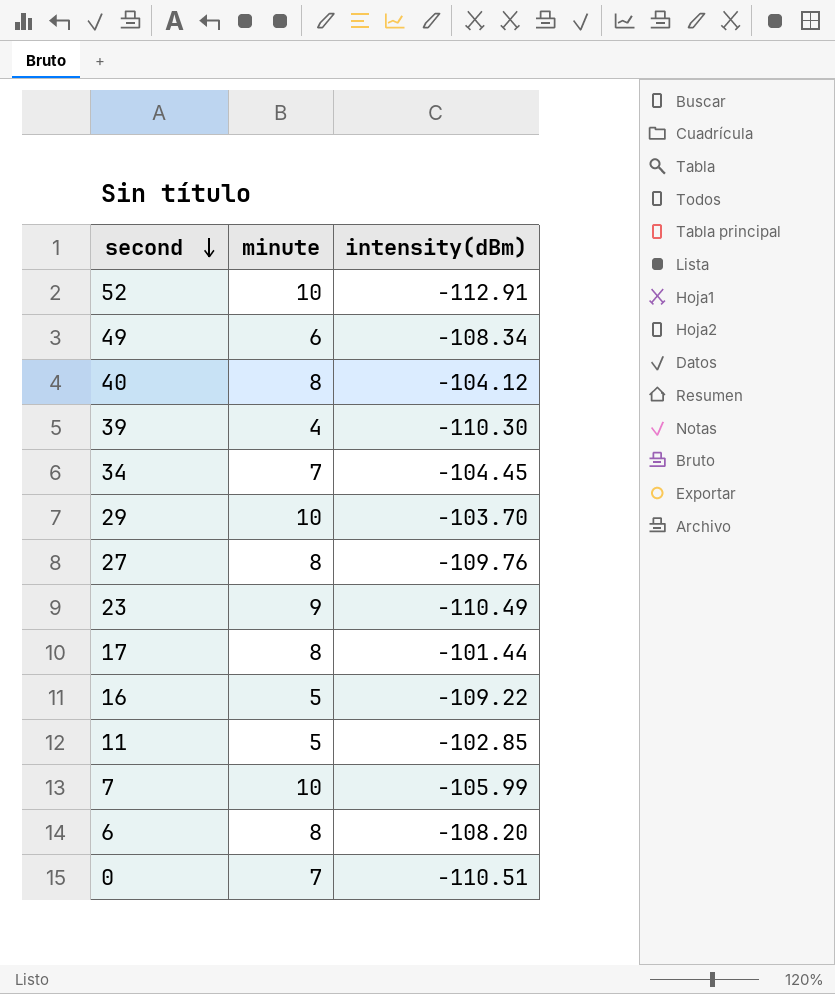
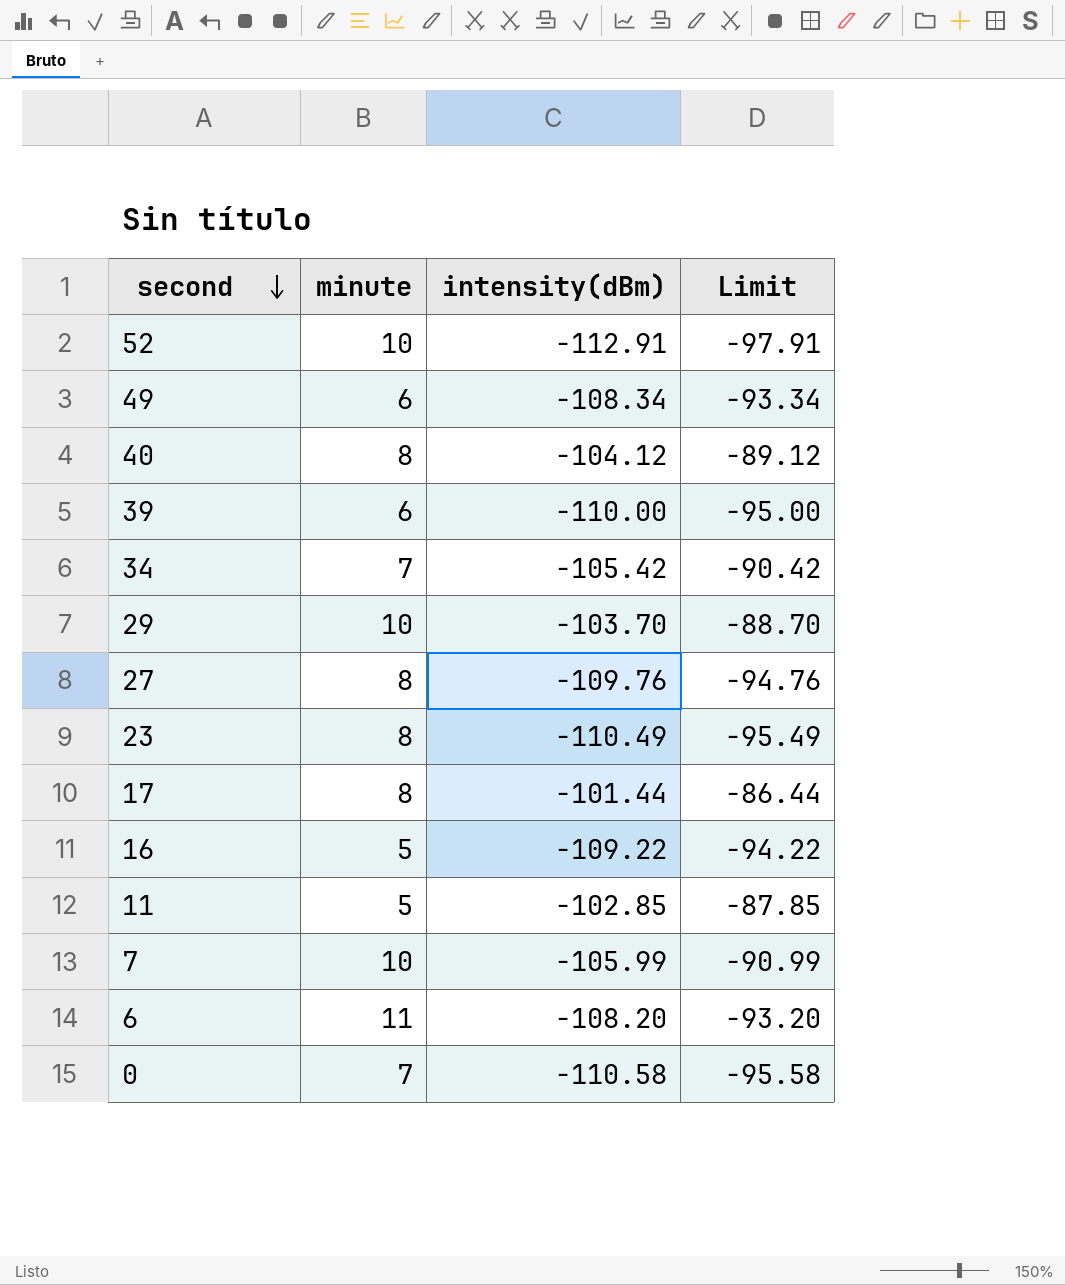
column Limit | formula: none -> [intensity(dBm)] + 15
39 | minute: 4 -> 6
39 | intensity(dBm): -110.30 -> -110.00
34 | intensity(dBm): -104.45 -> -105.42
23 | minute: 9 -> 8
6 | minute: 8 -> 11
0 | intensity(dBm): -110.51 -> -110.58

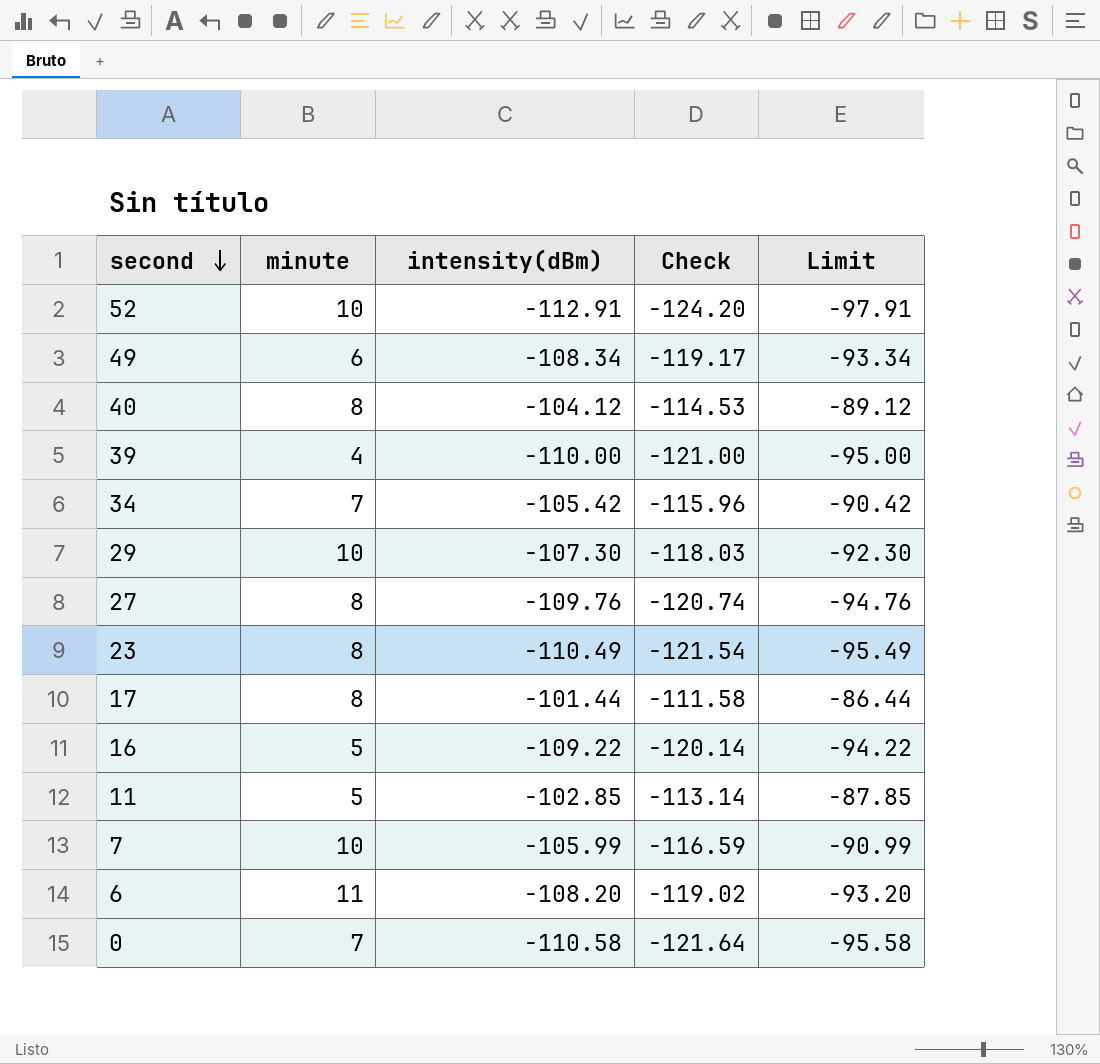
column Check | formula: none -> [intensity(dBm)] * 1.1
39 | minute: 6 -> 4
29 | intensity(dBm): -103.70 -> -107.30
29 | Limit: -88.70 -> -92.30

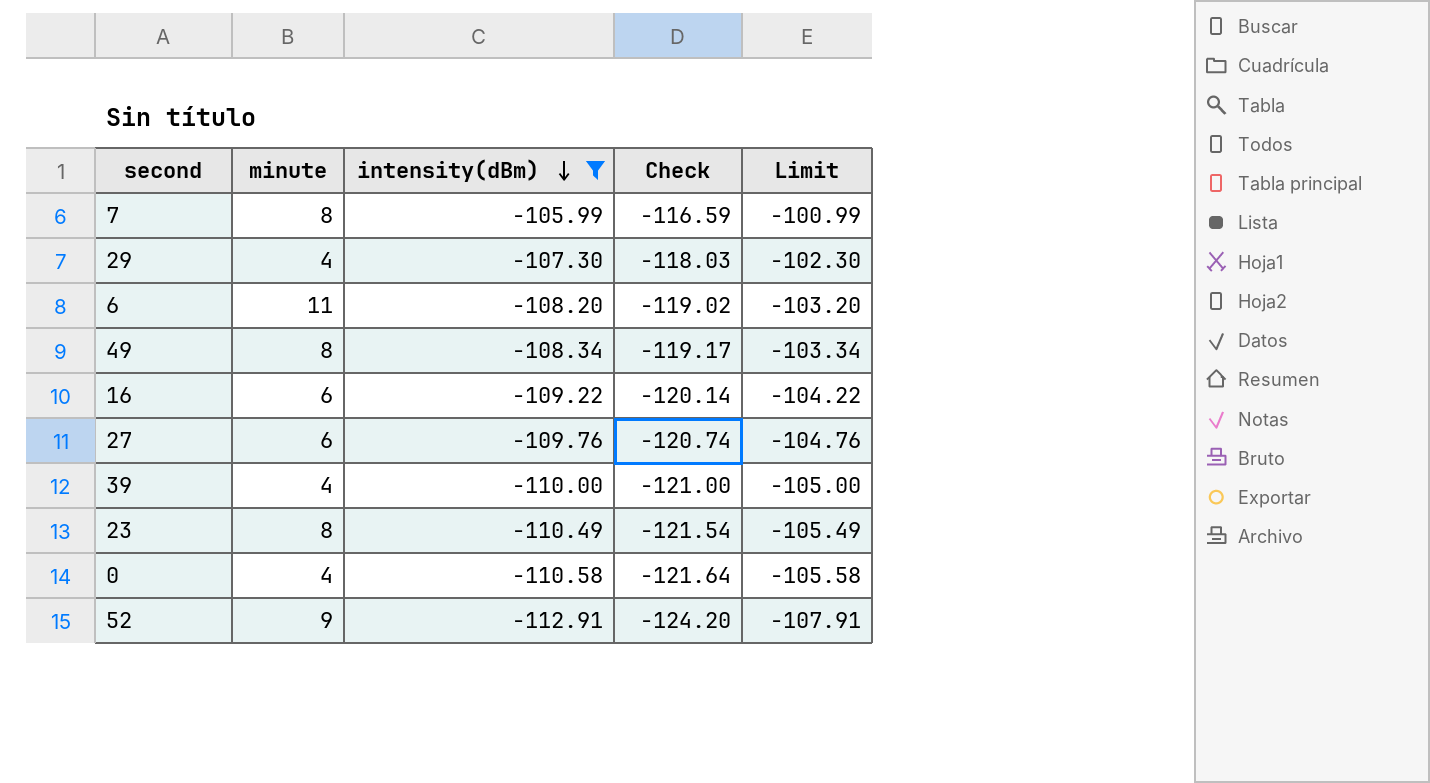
filter: none -> intensity(dBm) <= -105.99
row order: second descending -> intensity(dBm) descending
column Limit | formula: [intensity(dBm)] + 15 -> [intensity(dBm)] + 5
7 | minute: 10 -> 8
29 | minute: 10 -> 4
49 | minute: 6 -> 8
16 | minute: 5 -> 6
27 | minute: 8 -> 6
0 | minute: 7 -> 4
52 | minute: 10 -> 9

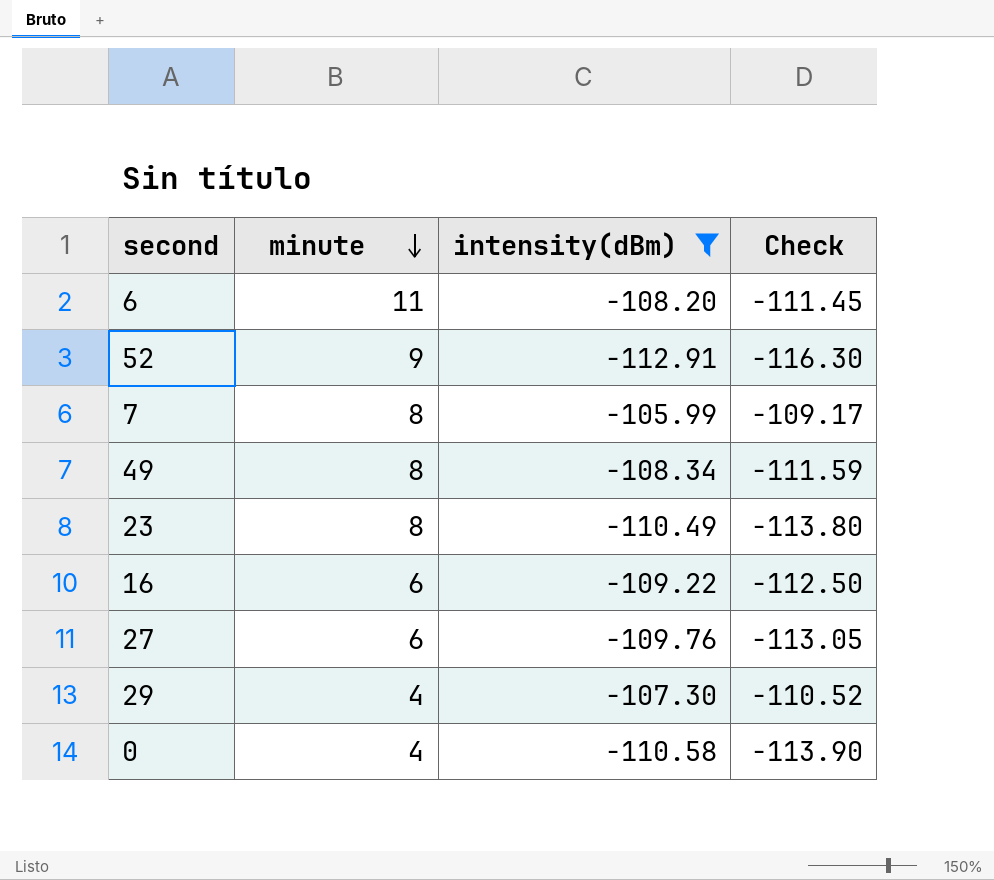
row order: intensity(dBm) descending -> minute descending
column Limit | formula: [intensity(dBm)] + 5 -> none
column Check | formula: [intensity(dBm)] * 1.1 -> [intensity(dBm)] * 1.03
row 39: 4 | -110.00 | -121.00 | -105.00 -> none

